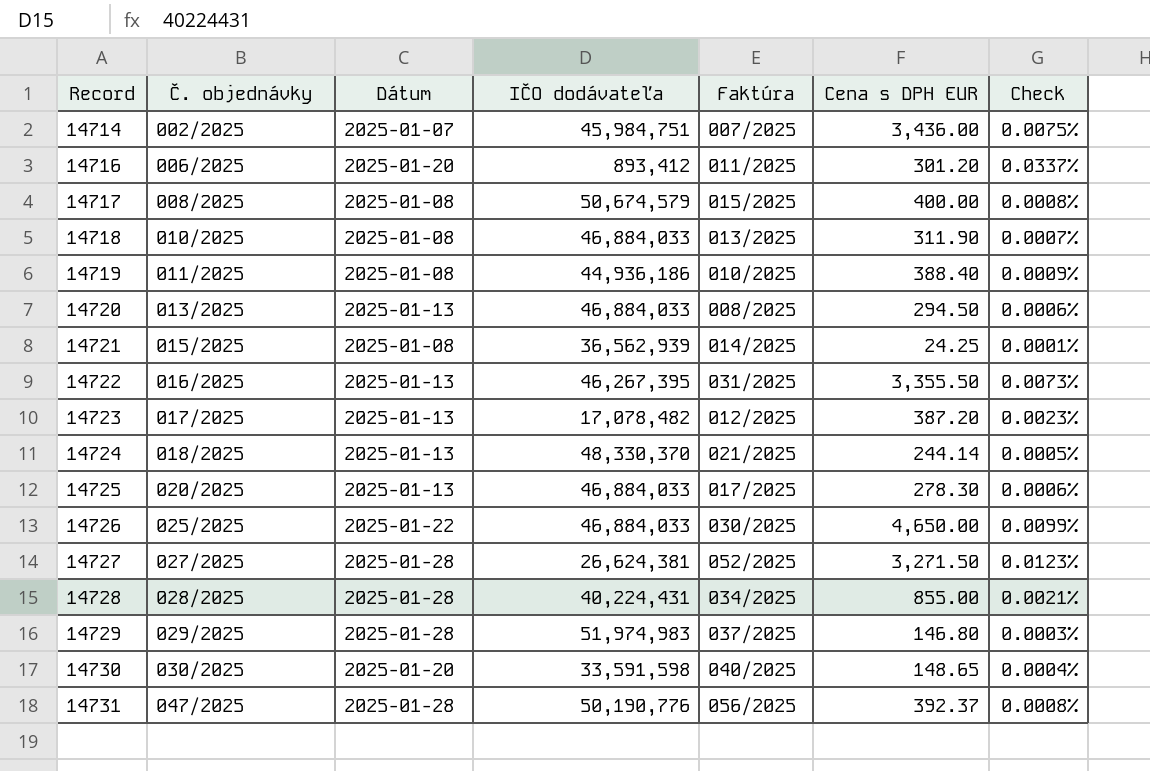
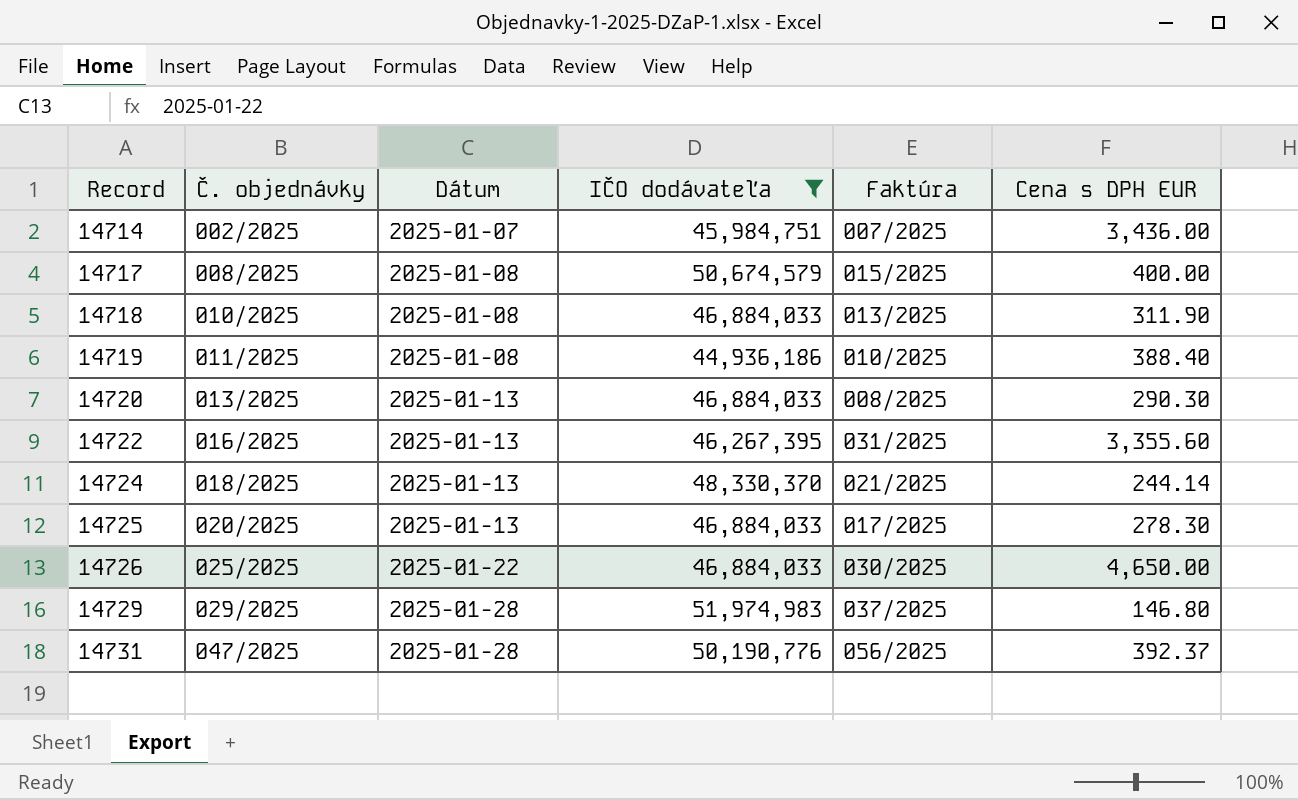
filter: none -> IČO dodávateľa >= 44,936,186
column Check | formula: [Cena s DPH EUR] / [IČO dodávateľa] -> none
14720 | Cena s DPH EUR: 294.50 -> 290.30
14722 | Cena s DPH EUR: 3,355.50 -> 3,355.60

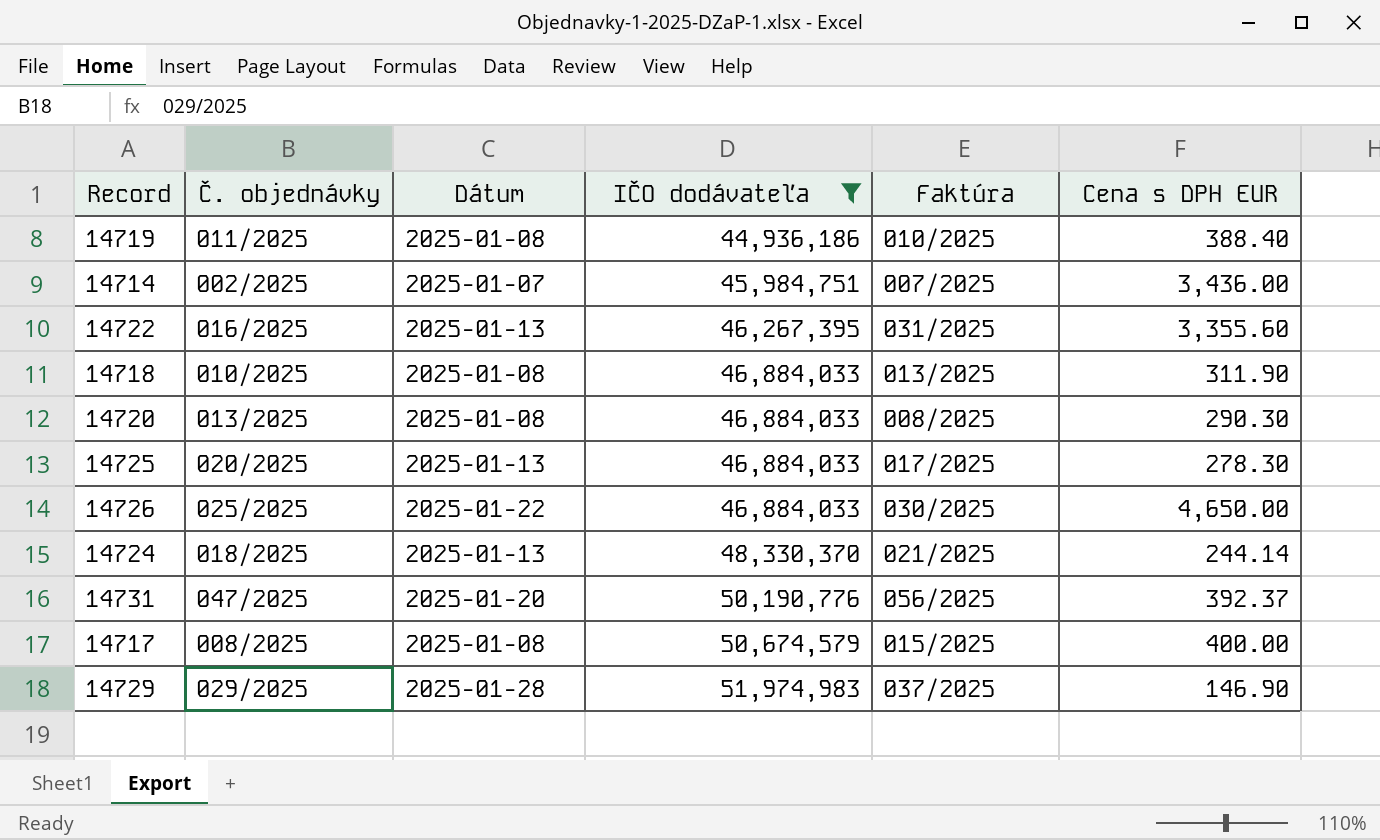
row order: Record ascending -> IČO dodávateľa ascending
14720 | Dátum: 2025-01-13 -> 2025-01-08
14731 | Dátum: 2025-01-28 -> 2025-01-20
14729 | Cena s DPH EUR: 146.80 -> 146.90

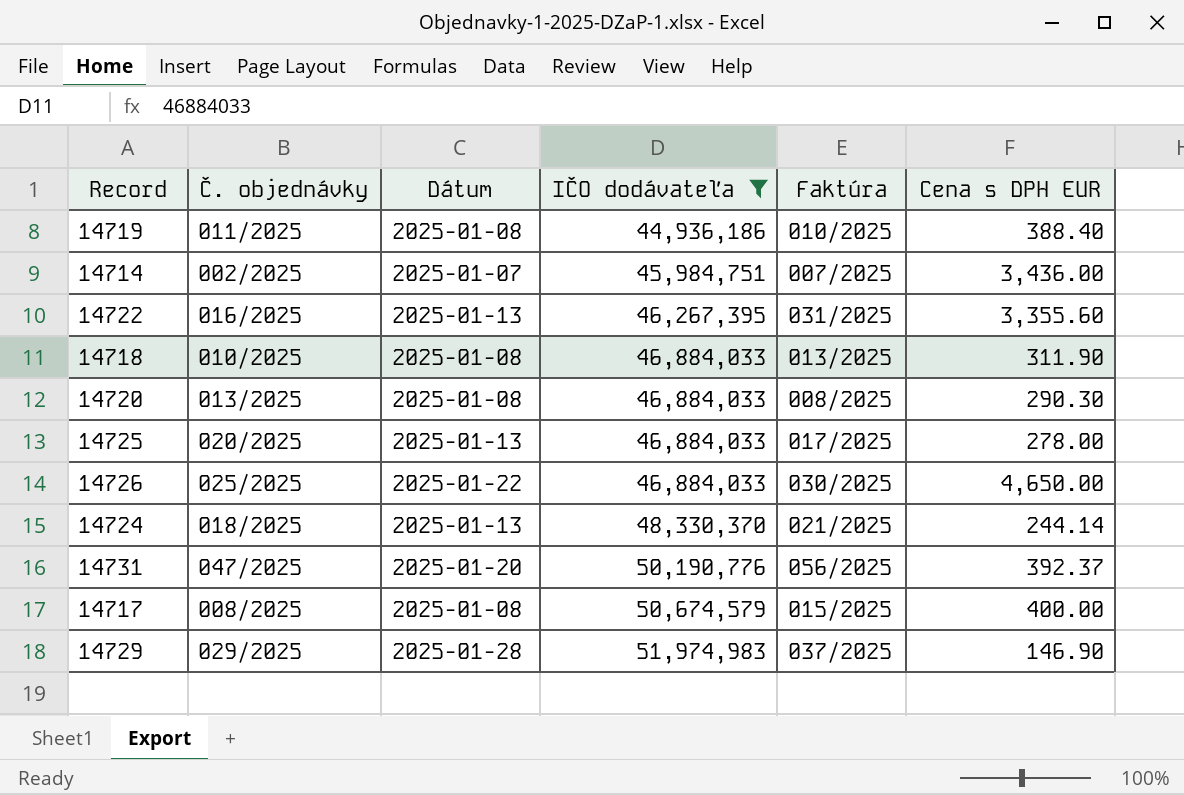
14725 | Cena s DPH EUR: 278.30 -> 278.00

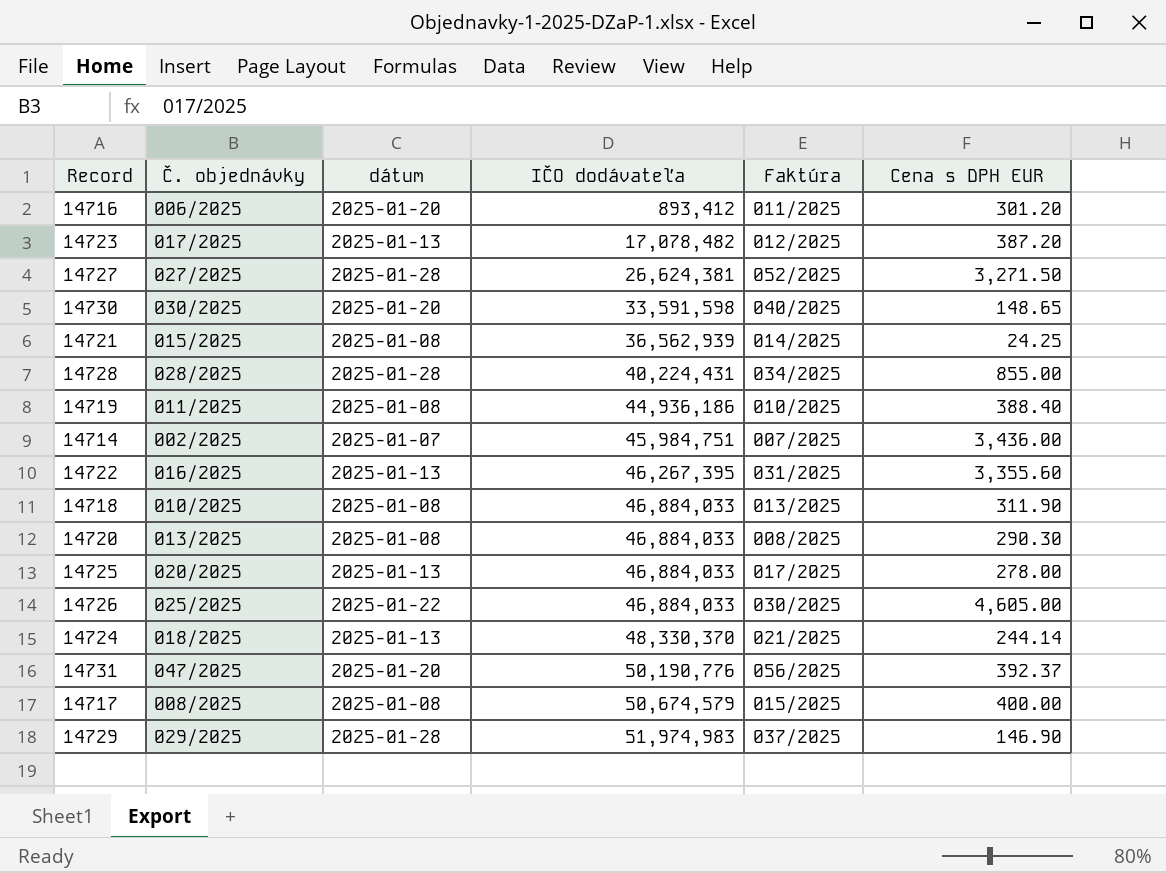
filter: IČO dodávateľa >= 44,936,186 -> none
column name: Dátum -> dátum
14726 | Cena s DPH EUR: 4,650.00 -> 4,605.00

